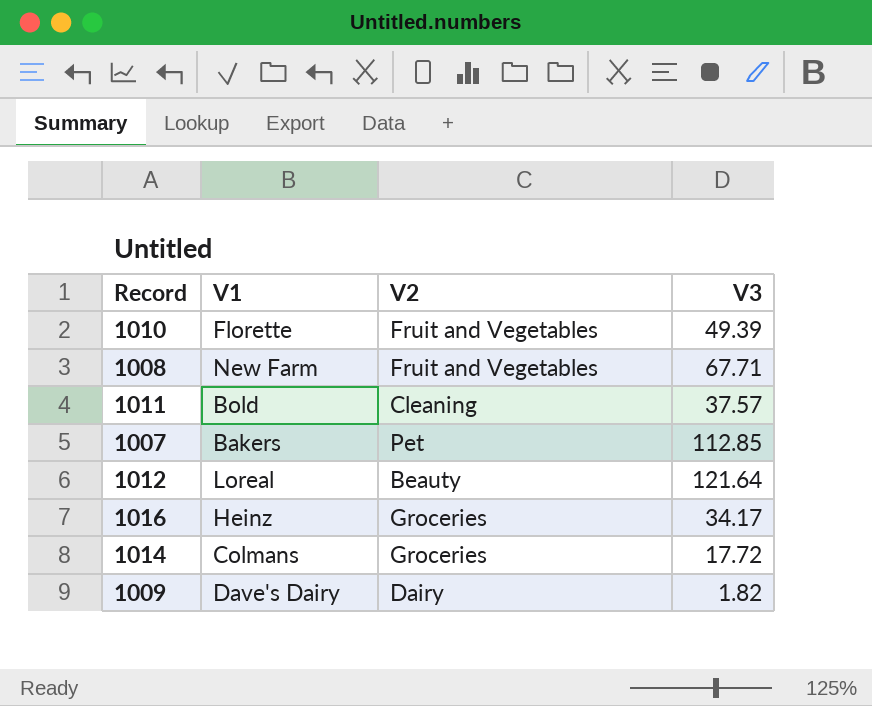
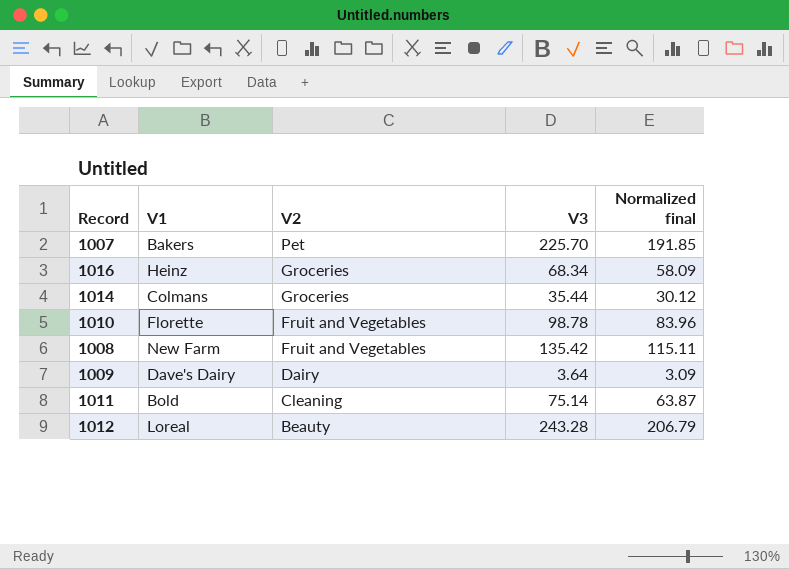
row order: none -> V2 descending
column Normalized final | formula: none -> [V3] * 0.85
1007 | V3: 112.85 -> 225.70
1016 | V3: 34.17 -> 68.34
1014 | V3: 17.72 -> 35.44
1010 | V3: 49.39 -> 98.78
1008 | V3: 67.71 -> 135.42
1009 | V3: 1.82 -> 3.64
1011 | V3: 37.57 -> 75.14
1012 | V3: 121.64 -> 243.28

